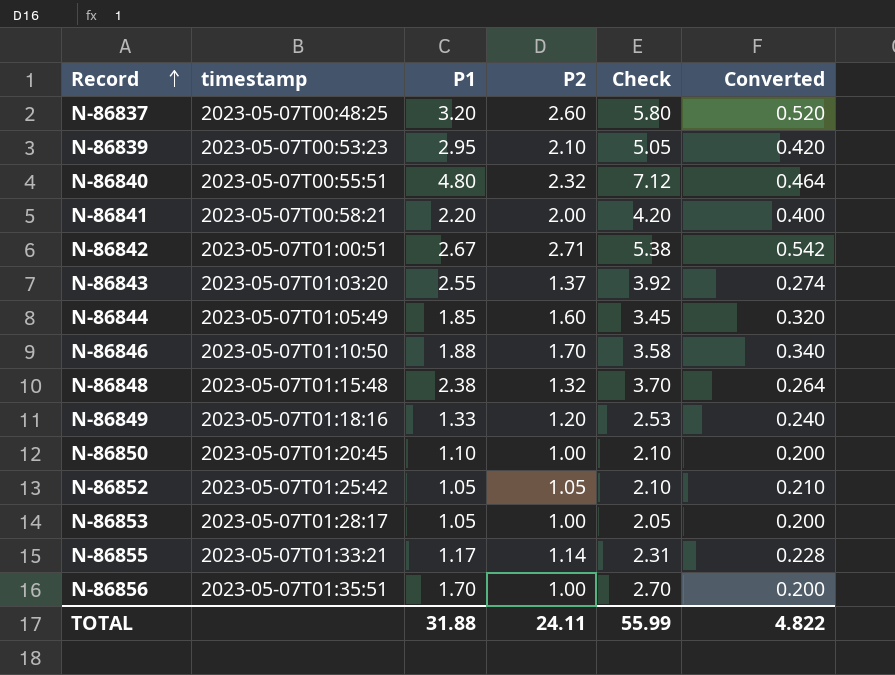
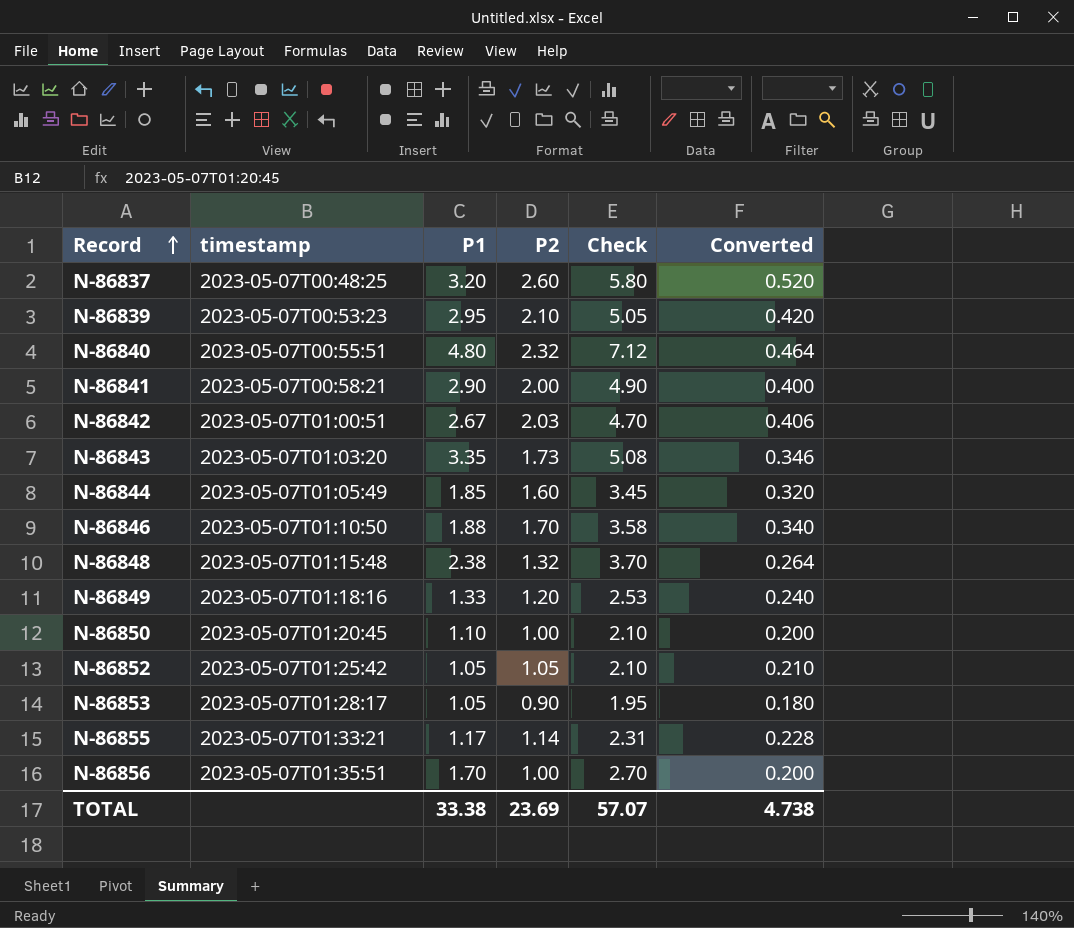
N-86841 | P1: 2.20 -> 2.90
N-86841 | Check: 4.20 -> 4.90
N-86842 | P2: 2.71 -> 2.03
N-86842 | Check: 5.38 -> 4.70
N-86842 | Converted: 0.542 -> 0.406
N-86843 | P1: 2.55 -> 3.35
N-86843 | P2: 1.37 -> 1.73
N-86843 | Check: 3.92 -> 5.08
N-86843 | Converted: 0.274 -> 0.346
N-86853 | P2: 1.00 -> 0.90
N-86853 | Check: 2.05 -> 1.95
N-86853 | Converted: 0.200 -> 0.180
TOTAL | P1: 31.88 -> 33.38
TOTAL | P2: 24.11 -> 23.69
TOTAL | Check: 55.99 -> 57.07
TOTAL | Converted: 4.822 -> 4.738

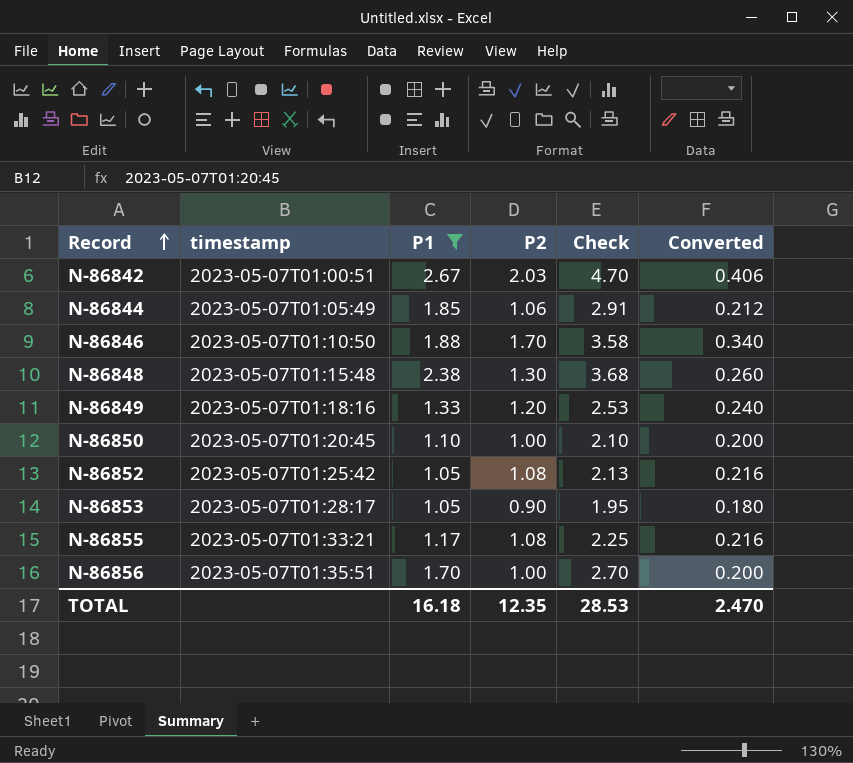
filter: none -> P1 <= 2.67
N-86844 | P2: 1.60 -> 1.06
N-86844 | Check: 3.45 -> 2.91
N-86844 | Converted: 0.320 -> 0.212
N-86848 | P2: 1.32 -> 1.30
N-86848 | Check: 3.70 -> 3.68
N-86848 | Converted: 0.264 -> 0.260
N-86852 | P2: 1.05 -> 1.08
N-86852 | Check: 2.10 -> 2.13
N-86852 | Converted: 0.210 -> 0.216
N-86855 | P2: 1.14 -> 1.08
N-86855 | Check: 2.31 -> 2.25
N-86855 | Converted: 0.228 -> 0.216
TOTAL | P1: 33.38 -> 16.18
TOTAL | P2: 23.69 -> 12.35
TOTAL | Check: 57.07 -> 28.53
TOTAL | Converted: 4.738 -> 2.470

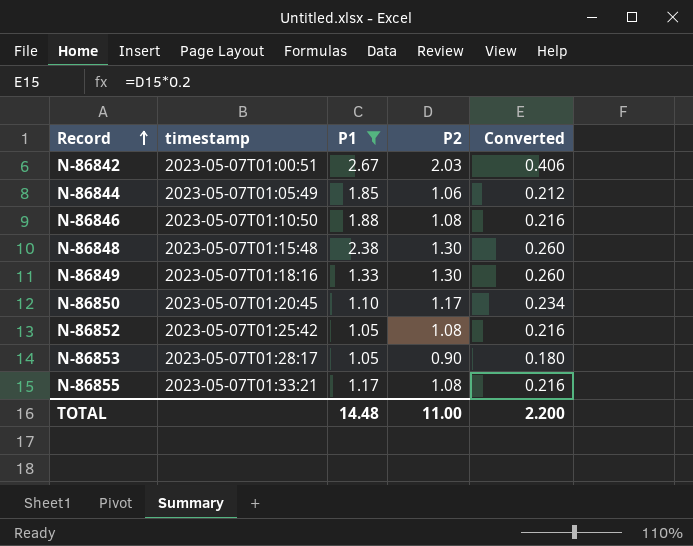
column Check | formula: [P1] + [P2] -> none
row N-86856: 2023-05-07T01:35:51 | 1.70 | 1.00 | 2.70 | 0.200 -> none
N-86846 | P2: 1.70 -> 1.08
N-86846 | Converted: 0.340 -> 0.216
N-86849 | P2: 1.20 -> 1.30
N-86849 | Converted: 0.240 -> 0.260
N-86850 | P2: 1.00 -> 1.17
N-86850 | Converted: 0.200 -> 0.234
TOTAL | P1: 16.18 -> 14.48
TOTAL | P2: 12.35 -> 11.00
TOTAL | Converted: 2.470 -> 2.200

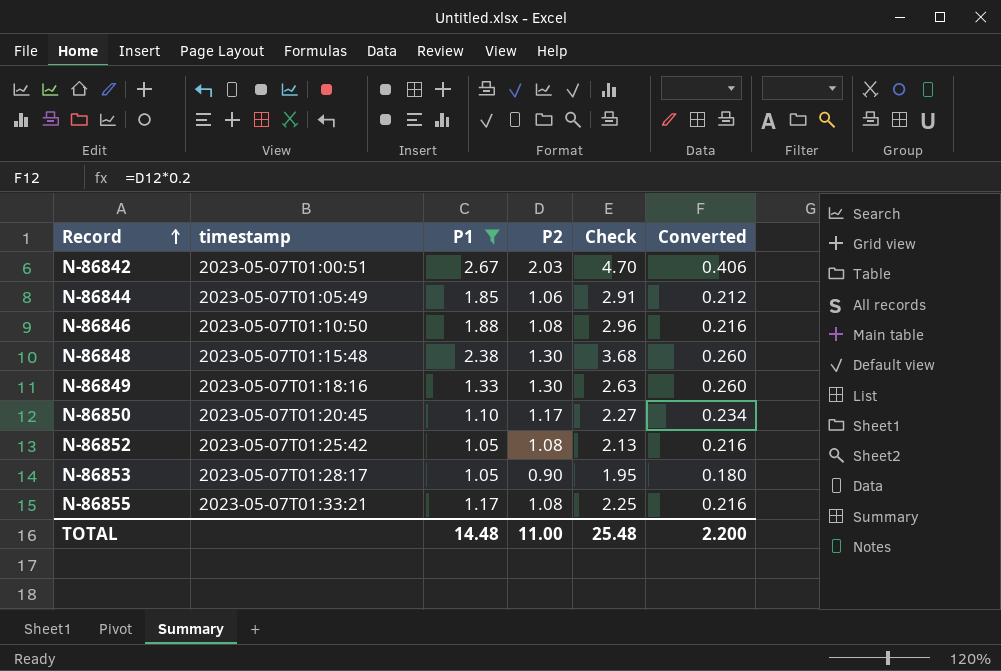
column Check | formula: none -> [P1] + [P2]

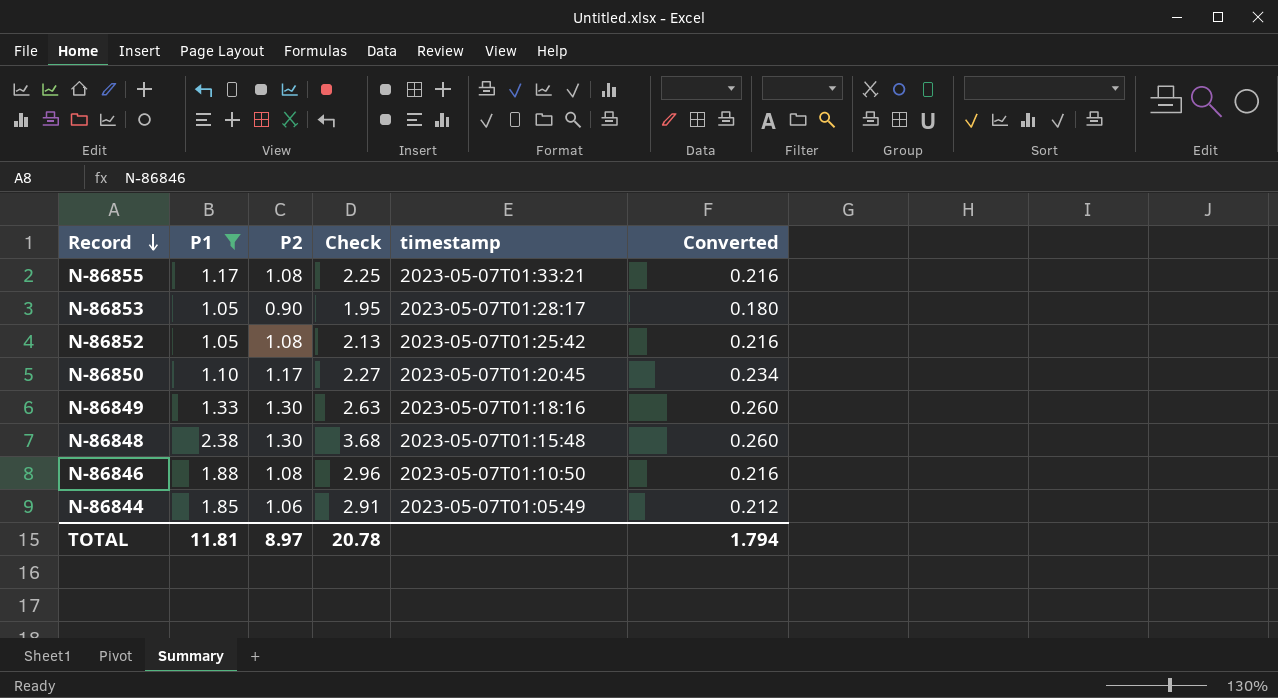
row order: Record ascending -> Record descending
column timestamp | position: 2 -> 5
row N-86842: 2023-05-07T01:00:51 | 2.67 | 2.03 | 4.70 | 0.406 -> none
TOTAL | P1: 14.48 -> 11.81
TOTAL | P2: 11.00 -> 8.97
TOTAL | Check: 25.48 -> 20.78
TOTAL | Converted: 2.200 -> 1.794

